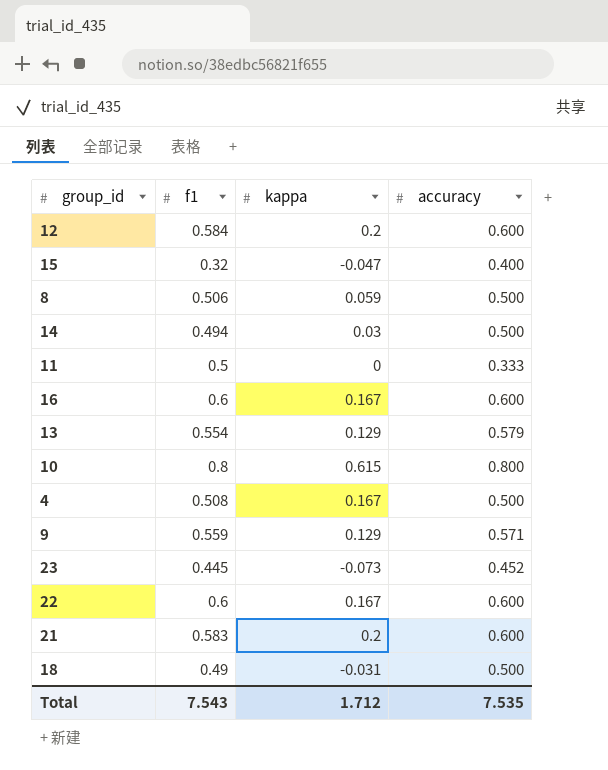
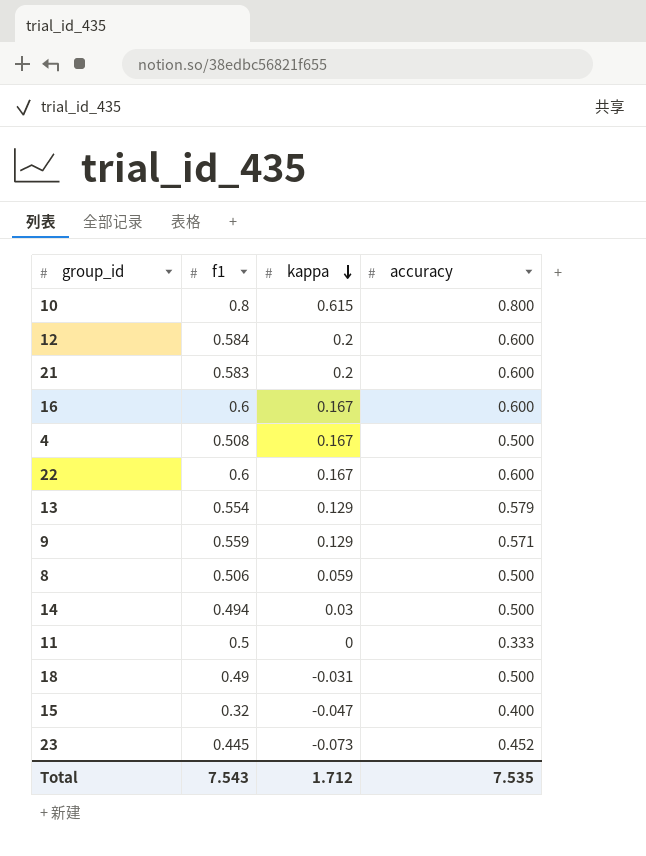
row order: none -> kappa descending

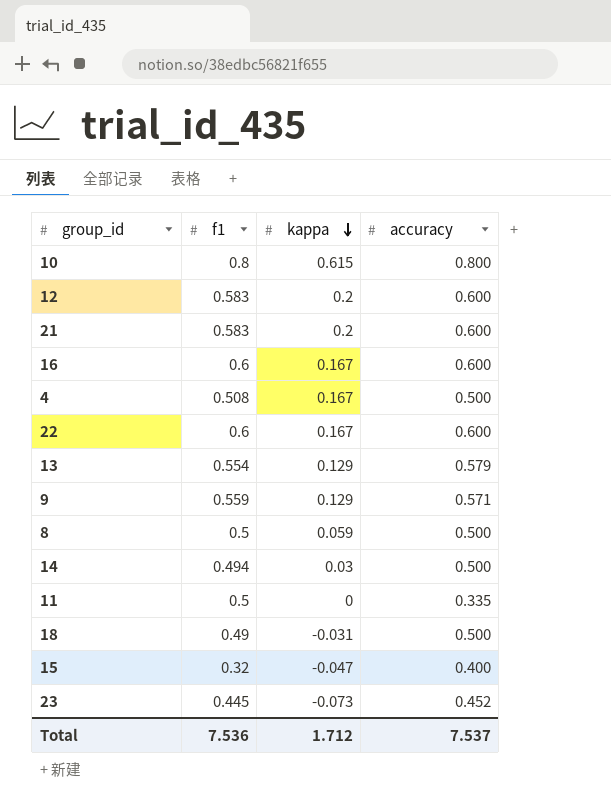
12 | f1: 0.584 -> 0.583
8 | f1: 0.506 -> 0.5
11 | accuracy: 0.333 -> 0.335
Total | f1: 7.543 -> 7.536
Total | accuracy: 7.535 -> 7.537

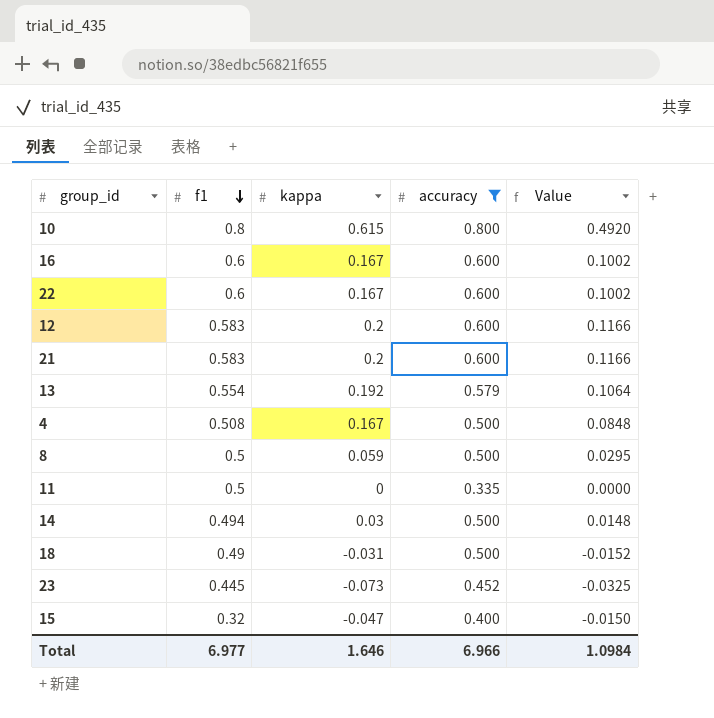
filter: none -> accuracy != 0.571
row order: kappa descending -> f1 descending
column Value | formula: none -> [f1] * [kappa]
13 | kappa: 0.129 -> 0.192
Total | f1: 7.536 -> 6.977
Total | kappa: 1.712 -> 1.646
Total | accuracy: 7.537 -> 6.966

